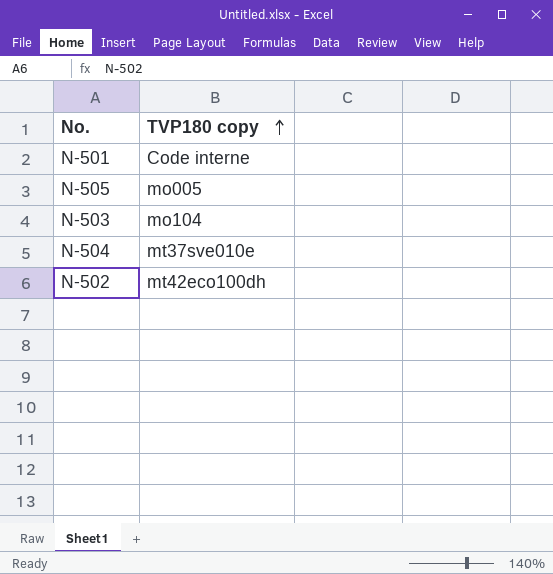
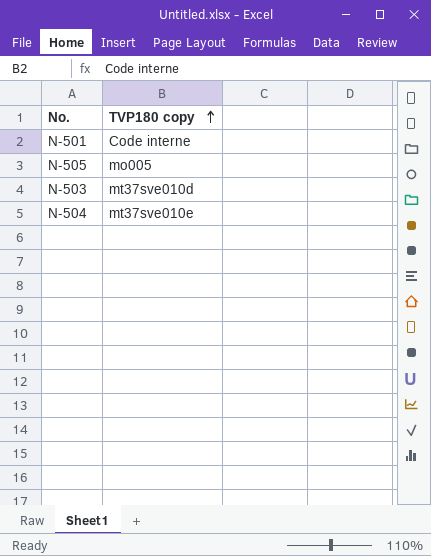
row N-502: mt42eco100dh -> none
N-503 | TVP180 copy: mo104 -> mt37sve010d

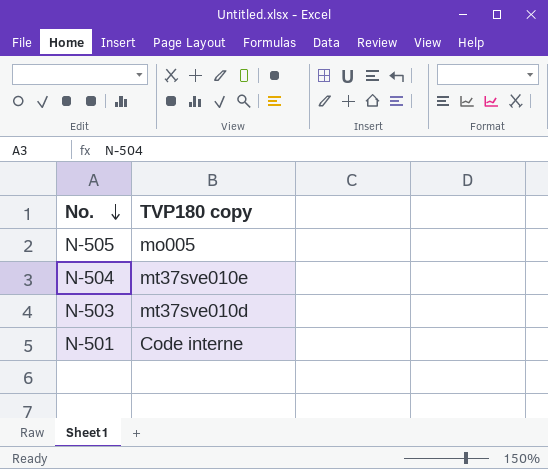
row order: TVP180 copy ascending -> No. descending

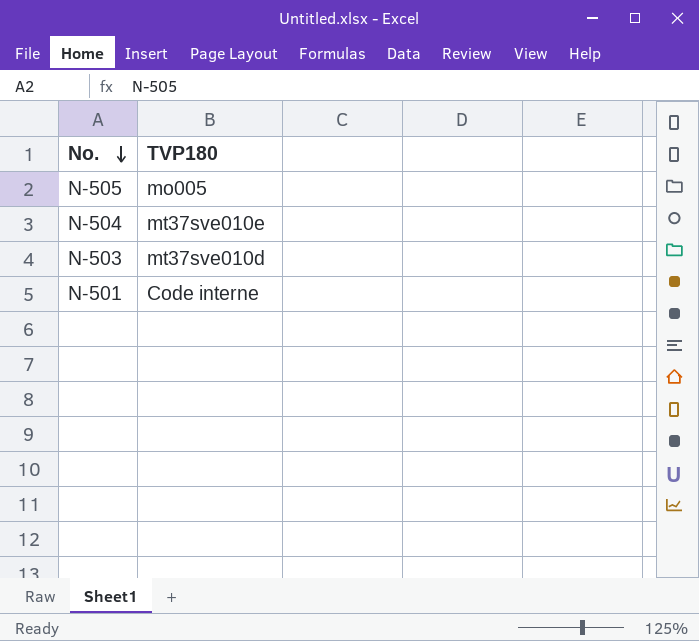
column name: TVP180 copy -> TVP180

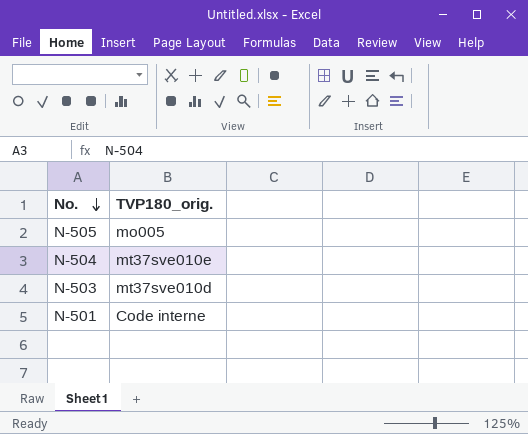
column name: TVP180 -> TVP180_orig.

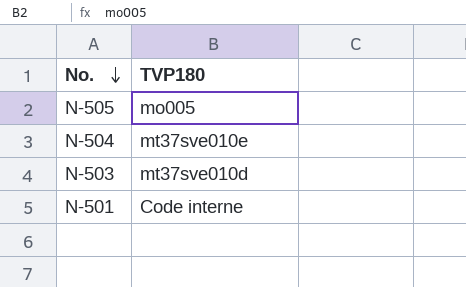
column name: TVP180_orig. -> TVP180

